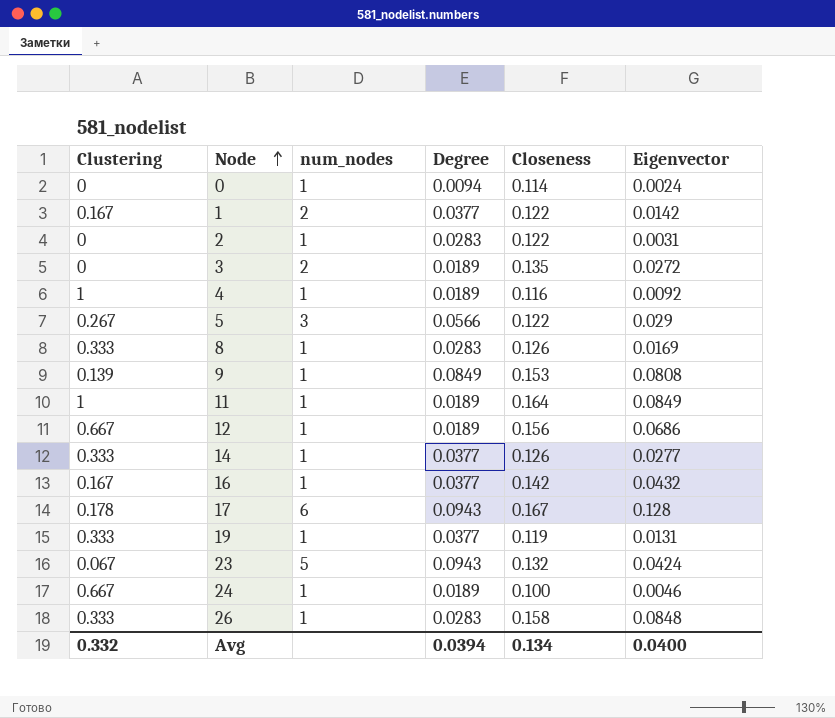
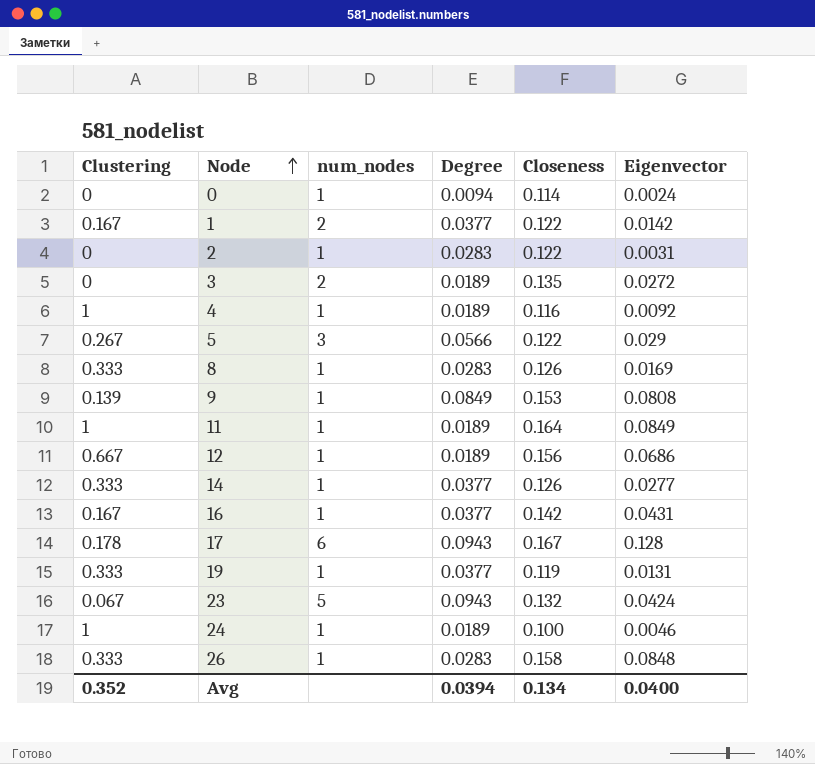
16 | Eigenvector: 0.0432 -> 0.0431
24 | Clustering: 0.667 -> 1
Avg | Clustering: 0.332 -> 0.352

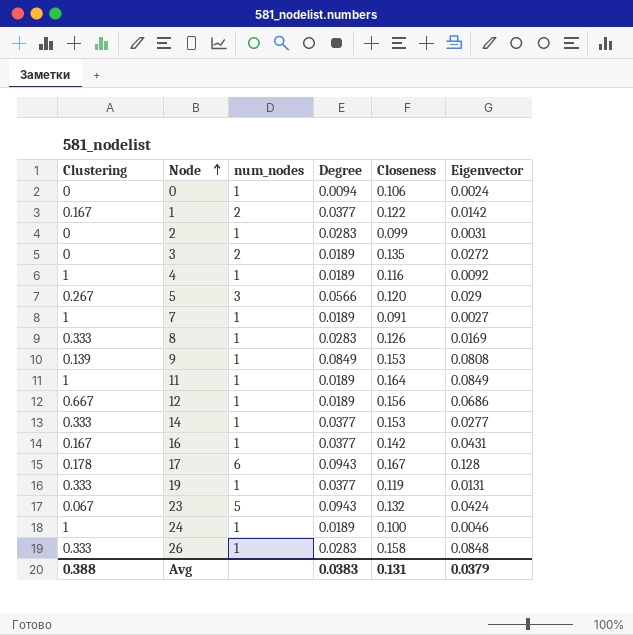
0 | Closeness: 0.114 -> 0.106
2 | Closeness: 0.122 -> 0.099
5 | Closeness: 0.122 -> 0.120
row 7: none -> 1 | 1 | 0.0189 | 0.091 | 0.0027
14 | Closeness: 0.126 -> 0.153
Avg | Clustering: 0.352 -> 0.388
Avg | Degree: 0.0394 -> 0.0383
Avg | Closeness: 0.134 -> 0.131
Avg | Eigenvector: 0.0400 -> 0.0379

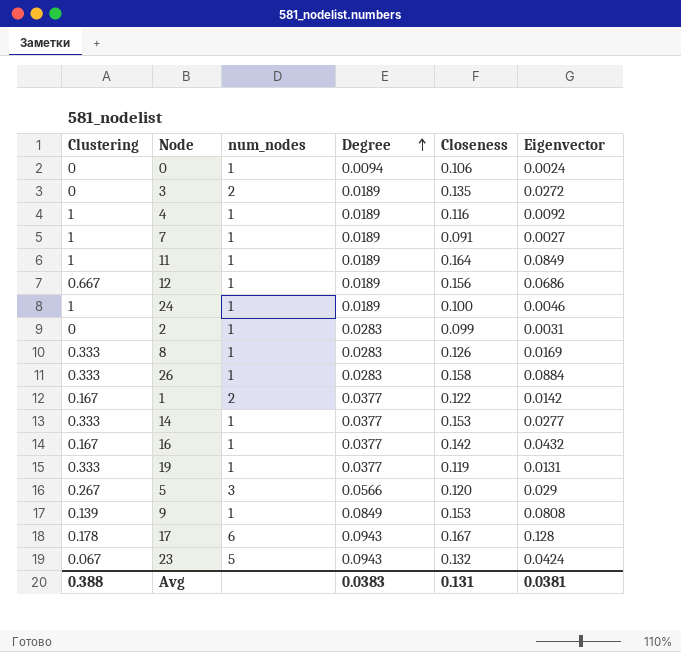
row order: Node ascending -> Degree ascending
26 | Eigenvector: 0.0848 -> 0.0884
16 | Eigenvector: 0.0431 -> 0.0432
Avg | Eigenvector: 0.0379 -> 0.0381

